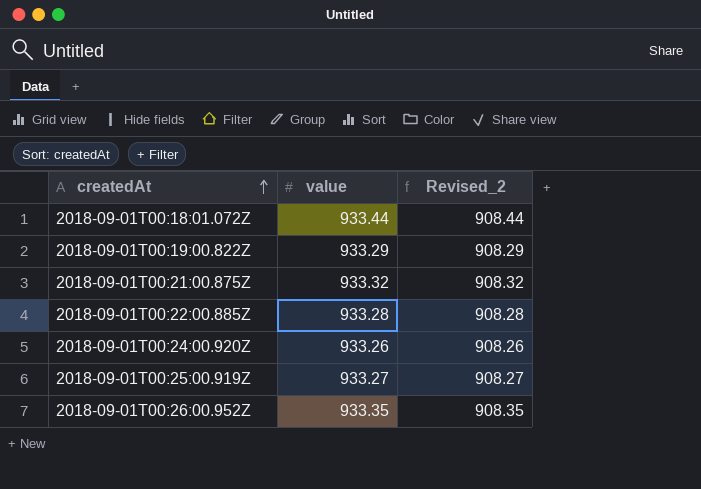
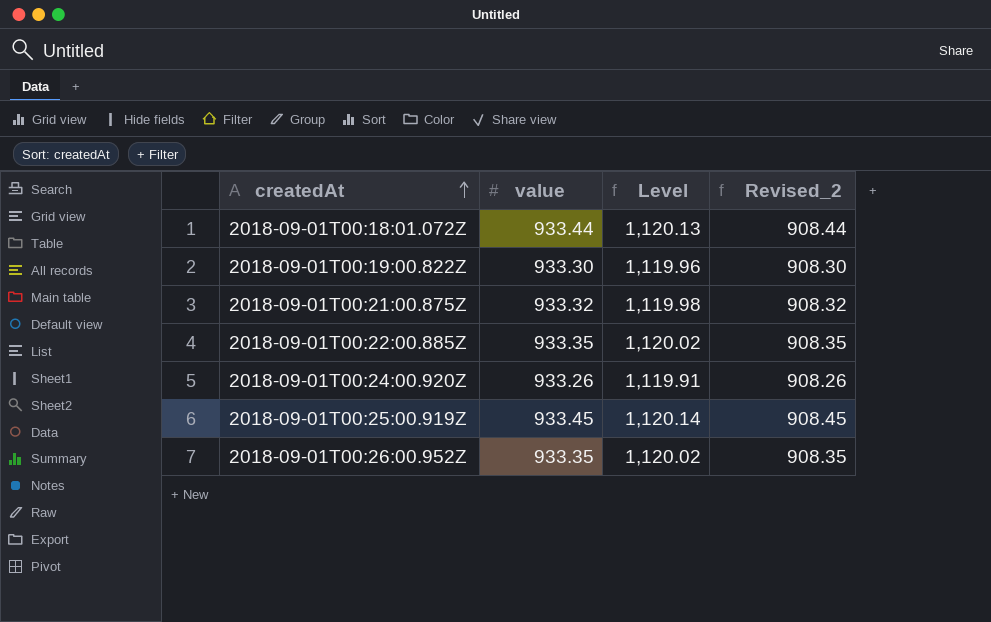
column Level | formula: none -> [value] * 1.2
2018-09-01T00:19:00.822Z | value: 933.29 -> 933.30
2018-09-01T00:19:00.822Z | Revised_2: 908.29 -> 908.30
2018-09-01T00:22:00.885Z | value: 933.28 -> 933.35
2018-09-01T00:22:00.885Z | Revised_2: 908.28 -> 908.35
2018-09-01T00:25:00.919Z | value: 933.27 -> 933.45
2018-09-01T00:25:00.919Z | Revised_2: 908.27 -> 908.45

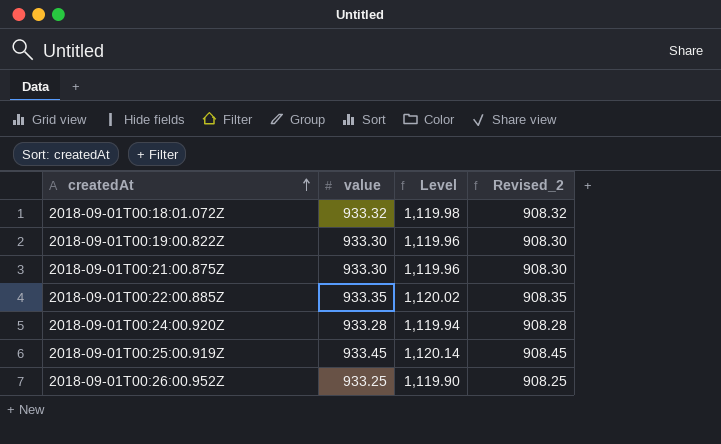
2018-09-01T00:18:01.072Z | value: 933.44 -> 933.32
2018-09-01T00:18:01.072Z | Level: 1,120.13 -> 1,119.98
2018-09-01T00:18:01.072Z | Revised_2: 908.44 -> 908.32
2018-09-01T00:21:00.875Z | value: 933.32 -> 933.30
2018-09-01T00:21:00.875Z | Level: 1,119.98 -> 1,119.96
2018-09-01T00:21:00.875Z | Revised_2: 908.32 -> 908.30
2018-09-01T00:24:00.920Z | value: 933.26 -> 933.28
2018-09-01T00:24:00.920Z | Level: 1,119.91 -> 1,119.94
2018-09-01T00:24:00.920Z | Revised_2: 908.26 -> 908.28
2018-09-01T00:26:00.952Z | value: 933.35 -> 933.25
2018-09-01T00:26:00.952Z | Level: 1,120.02 -> 1,119.90
2018-09-01T00:26:00.952Z | Revised_2: 908.35 -> 908.25

